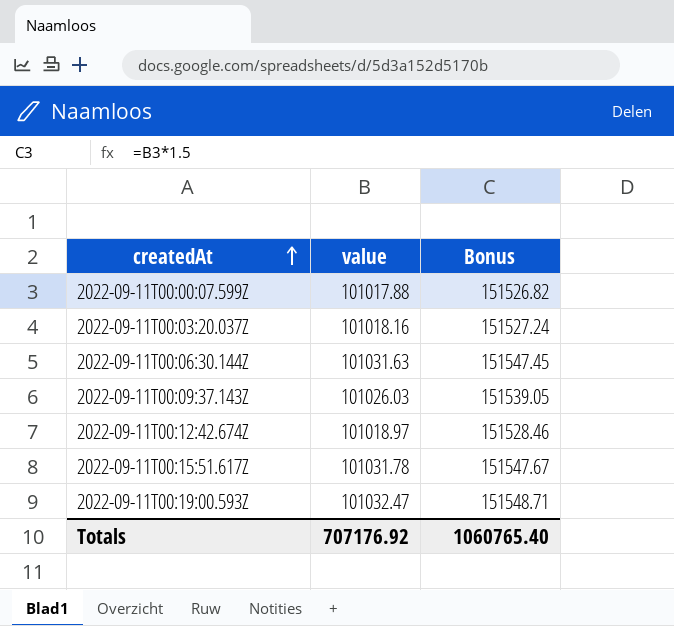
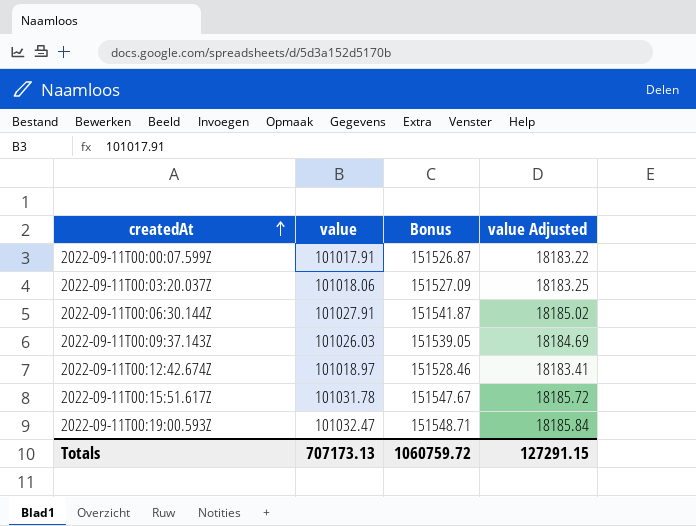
column value Adjusted | formula: none -> [value] * 0.18
2022-09-11T00:00:07.599Z | value: 101017.88 -> 101017.91
2022-09-11T00:00:07.599Z | Bonus: 151526.82 -> 151526.87
2022-09-11T00:03:20.037Z | value: 101018.16 -> 101018.06
2022-09-11T00:03:20.037Z | Bonus: 151527.24 -> 151527.09
2022-09-11T00:06:30.144Z | value: 101031.63 -> 101027.91
2022-09-11T00:06:30.144Z | Bonus: 151547.45 -> 151541.87
Totals | value: 707176.92 -> 707173.13
Totals | Bonus: 1060765.40 -> 1060759.72

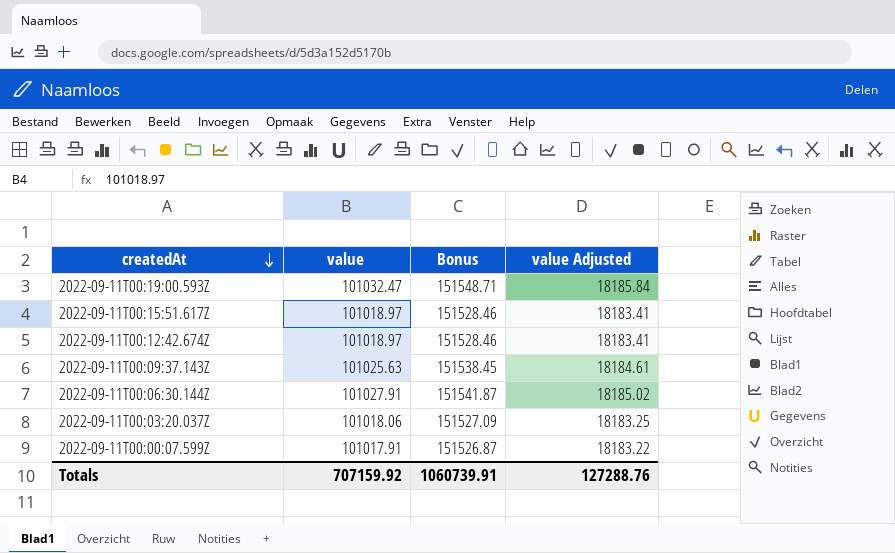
row order: createdAt ascending -> createdAt descending
2022-09-11T00:15:51.617Z | value: 101031.78 -> 101018.97
2022-09-11T00:15:51.617Z | Bonus: 151547.67 -> 151528.46
2022-09-11T00:15:51.617Z | value Adjusted: 18185.72 -> 18183.41
2022-09-11T00:09:37.143Z | value: 101026.03 -> 101025.63
2022-09-11T00:09:37.143Z | Bonus: 151539.05 -> 151538.45
2022-09-11T00:09:37.143Z | value Adjusted: 18184.69 -> 18184.61
Totals | value: 707173.13 -> 707159.92
Totals | Bonus: 1060759.72 -> 1060739.91
Totals | value Adjusted: 127291.15 -> 127288.76

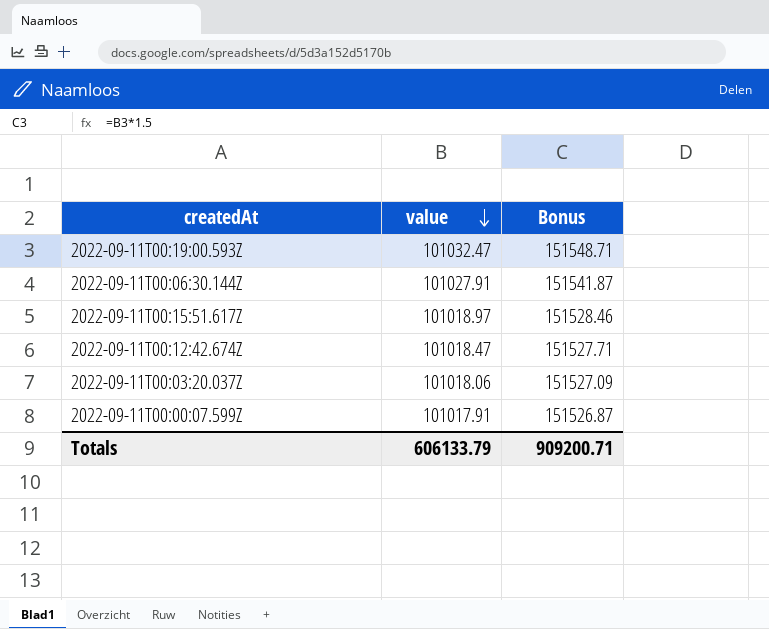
row order: createdAt descending -> value descending
column value Adjusted | formula: [value] * 0.18 -> none
row 2022-09-11T00:09:37.143Z: 101025.63 | 151538.45 | 18184.61 -> none
2022-09-11T00:12:42.674Z | value: 101018.97 -> 101018.47
2022-09-11T00:12:42.674Z | Bonus: 151528.46 -> 151527.71
Totals | value: 707159.92 -> 606133.79
Totals | Bonus: 1060739.91 -> 909200.71

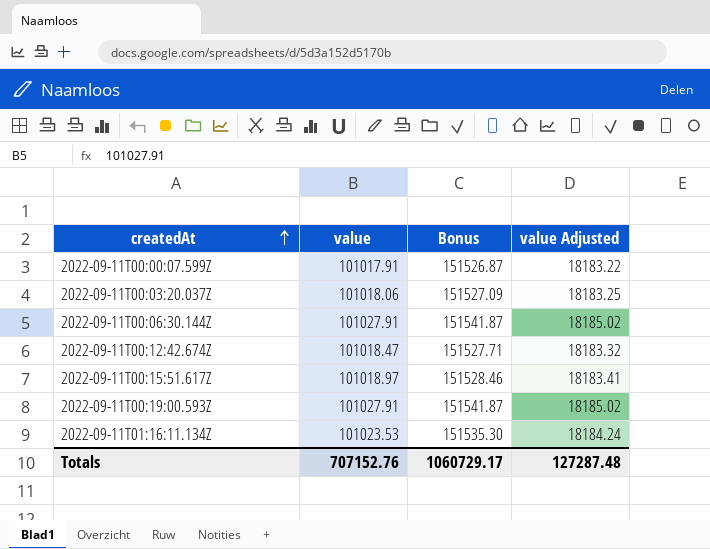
row order: value descending -> createdAt ascending
column value Adjusted | formula: none -> [value] * 0.18
2022-09-11T00:19:00.593Z | value: 101032.47 -> 101027.91
2022-09-11T00:19:00.593Z | Bonus: 151548.71 -> 151541.87
row 2022-09-11T01:16:11.134Z: none -> 101023.53 | 151535.30 | 18184.24
Totals | value: 606133.79 -> 707152.76
Totals | Bonus: 909200.71 -> 1060729.17

